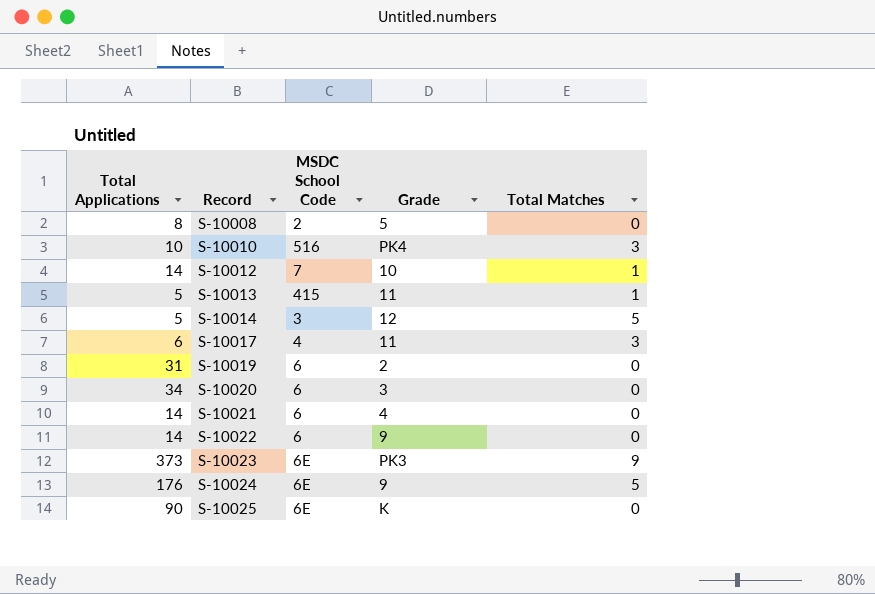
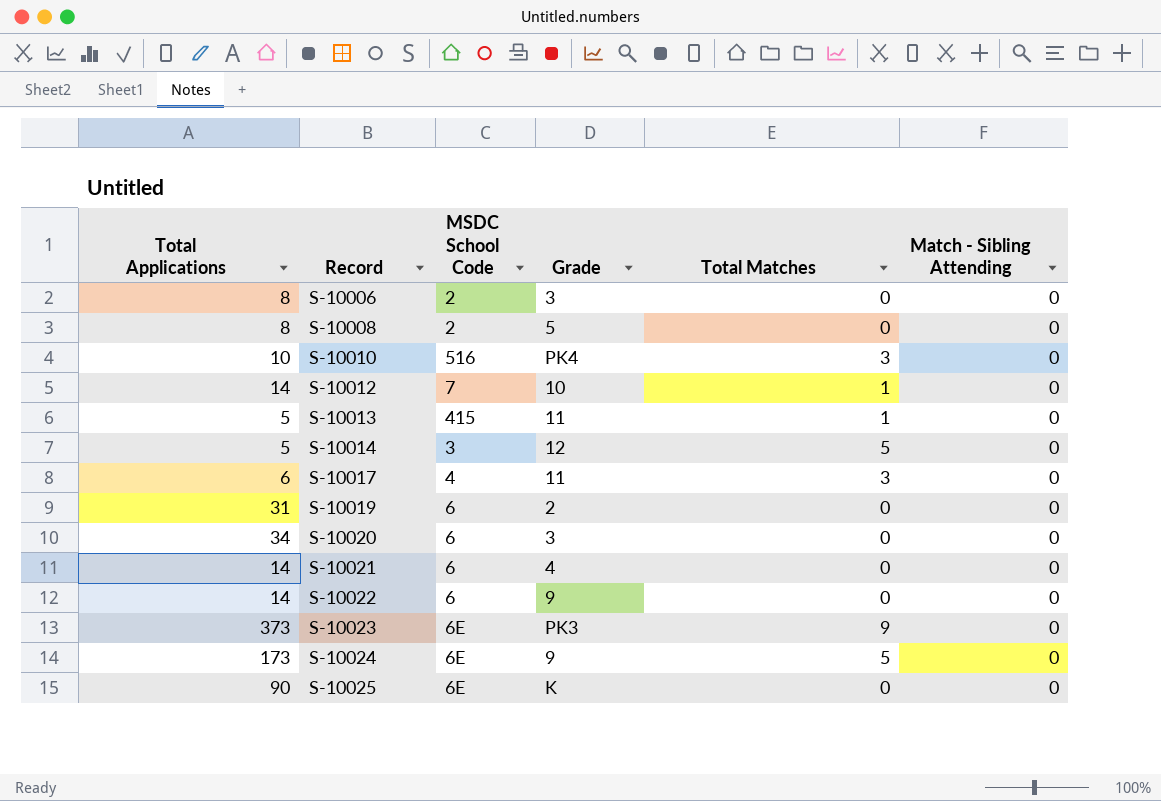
column Match - Sibling Attending | position: none -> 6
row S-10006: none -> 8 | 2 | 3 | 0 | 0
S-10024 | Total Applications: 176 -> 173

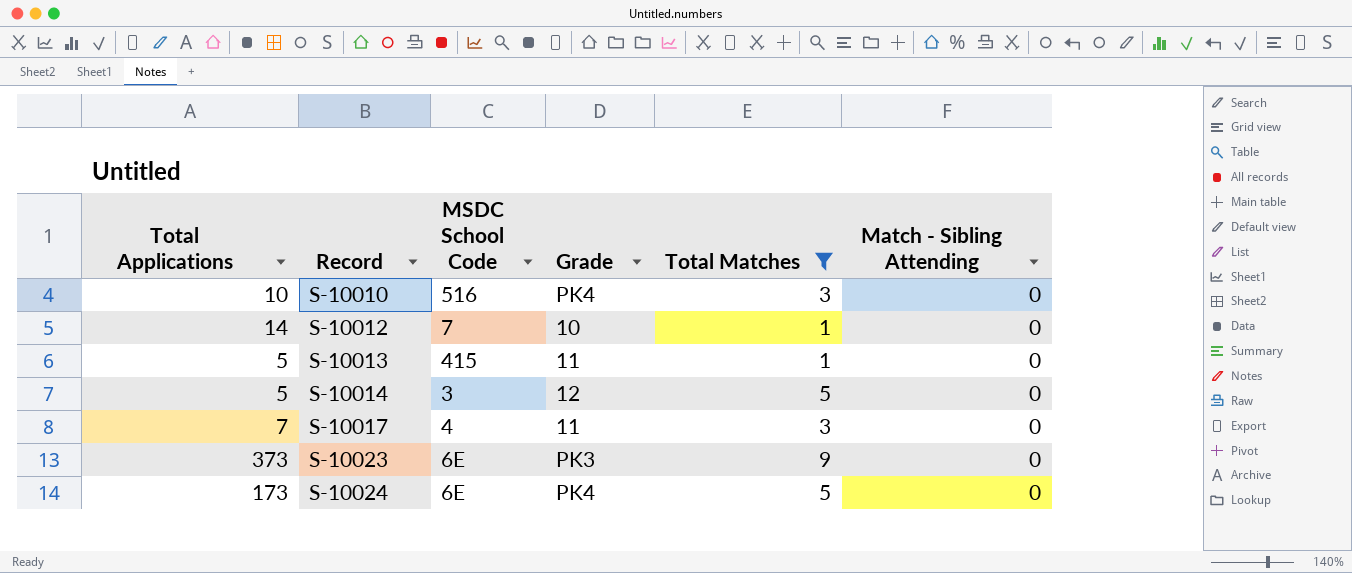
filter: none -> Total Matches != 0
S-10017 | Total Applications: 6 -> 7
S-10024 | Grade: 9 -> PK4

